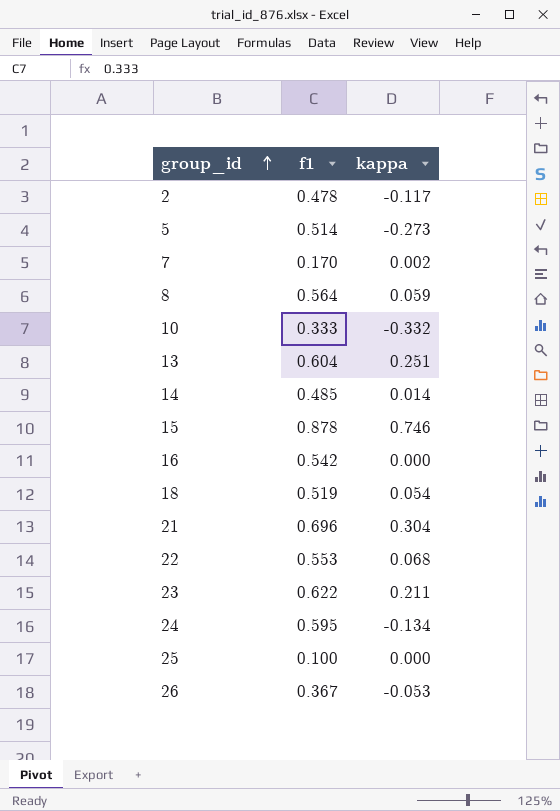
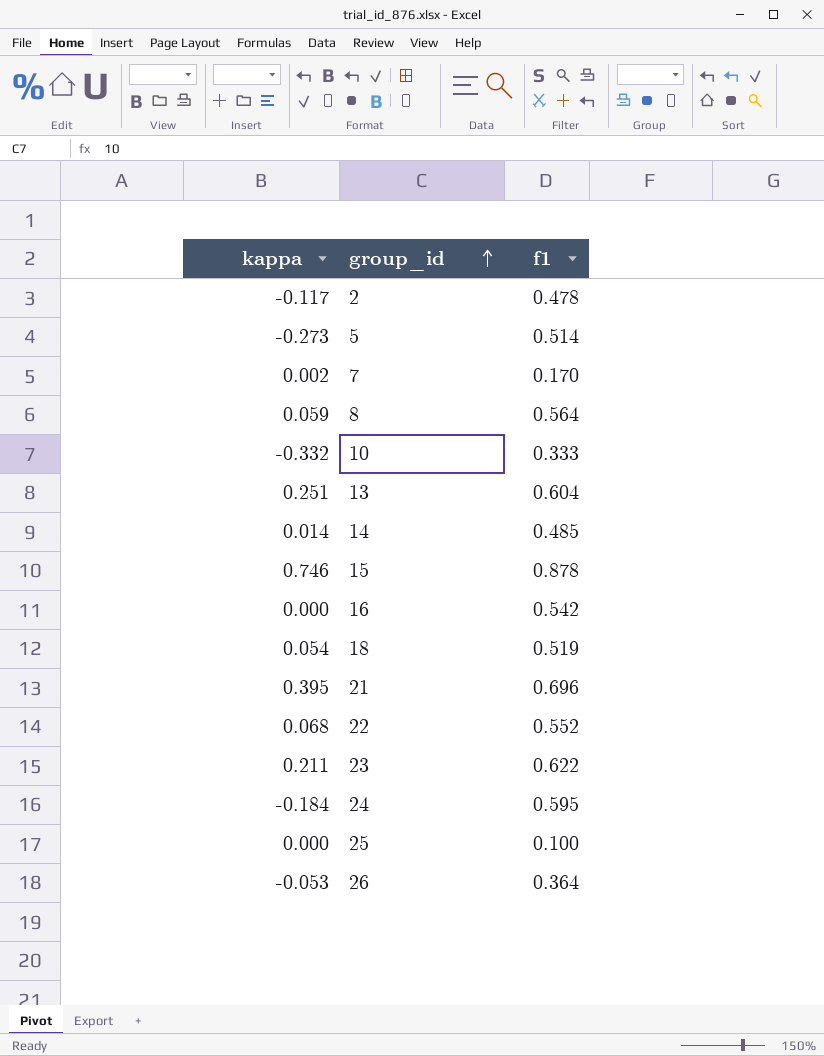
column kappa | position: 3 -> 1
21 | kappa: 0.304 -> 0.395
22 | f1: 0.553 -> 0.552
24 | kappa: -0.134 -> -0.184
26 | f1: 0.367 -> 0.364

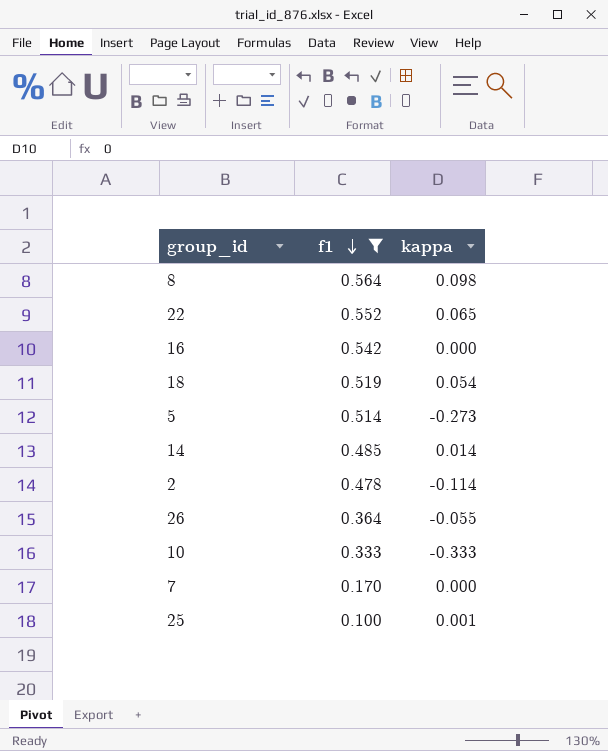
filter: none -> f1 <= 0.564
row order: group_id ascending -> f1 descending
column kappa | position: 1 -> 3
8 | kappa: 0.059 -> 0.098
22 | kappa: 0.068 -> 0.065
2 | kappa: -0.117 -> -0.114
26 | kappa: -0.053 -> -0.055
10 | kappa: -0.332 -> -0.333
7 | kappa: 0.002 -> 0.000
25 | kappa: 0.000 -> 0.001

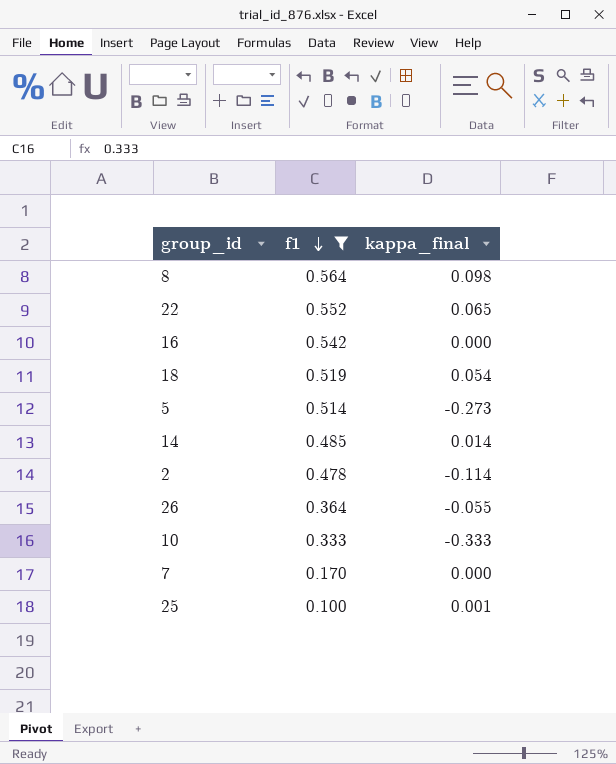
column name: kappa -> kappa_final

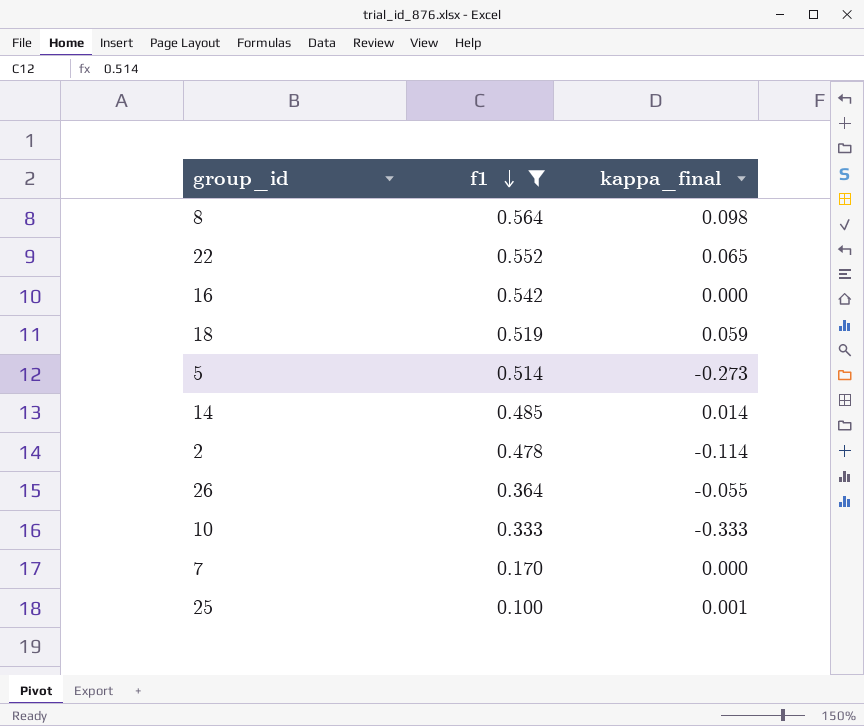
18 | kappa_final: 0.054 -> 0.059

